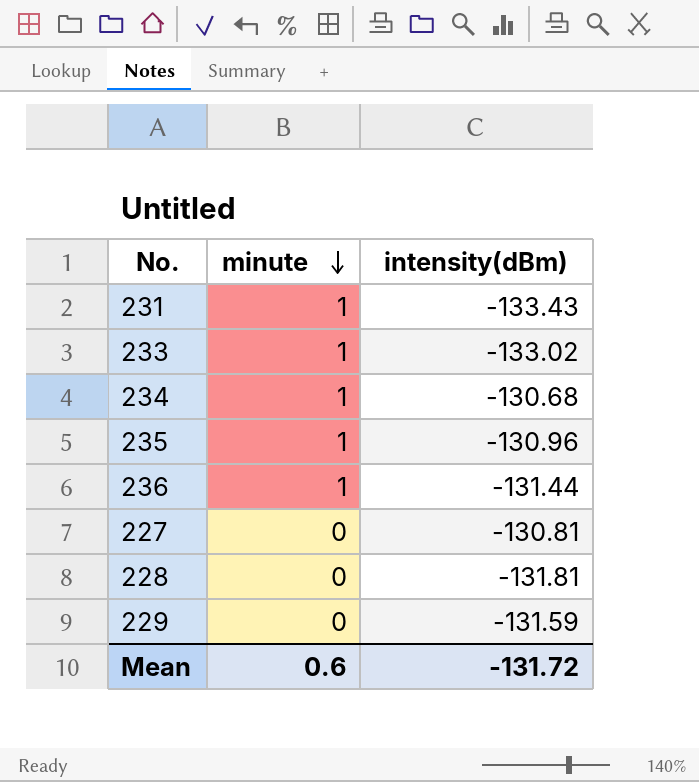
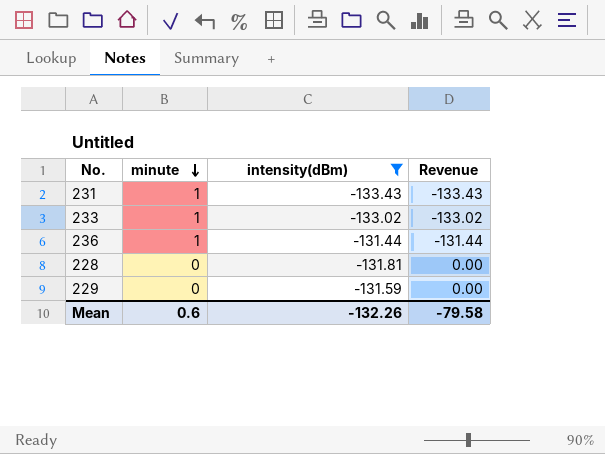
filter: none -> intensity(dBm) <= -131.44
column Revenue | formula: none -> [minute] * [intensity(dBm)]
Mean | intensity(dBm): -131.72 -> -132.26

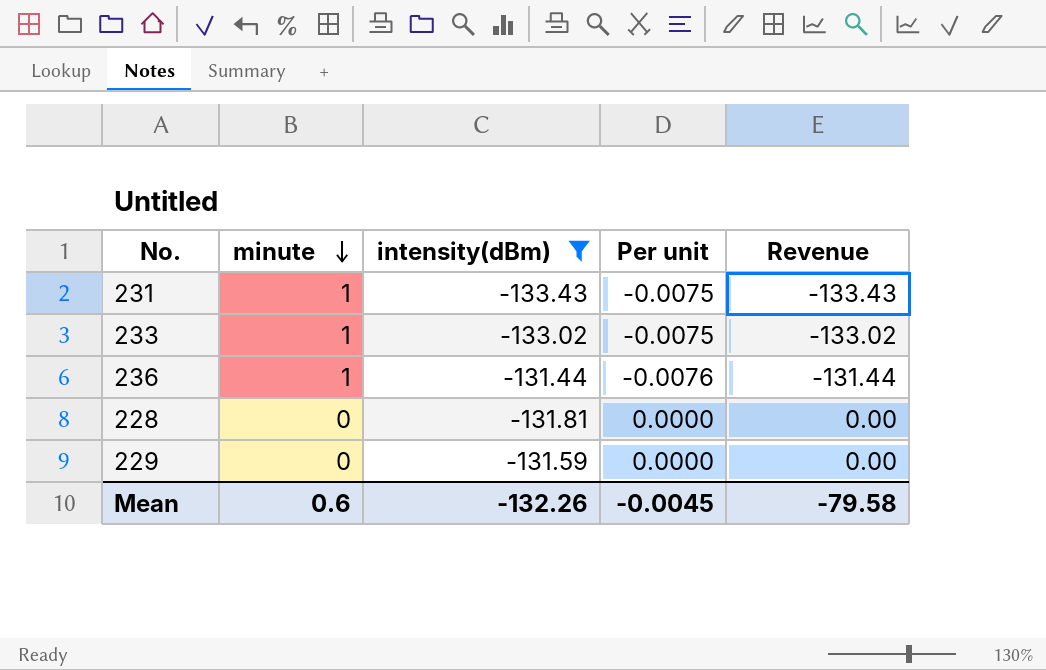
column Per unit | formula: none -> [minute] / [intensity(dBm)]

